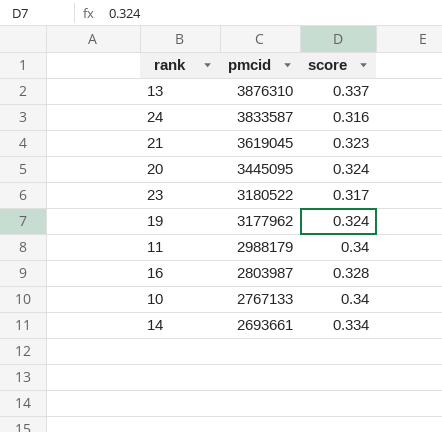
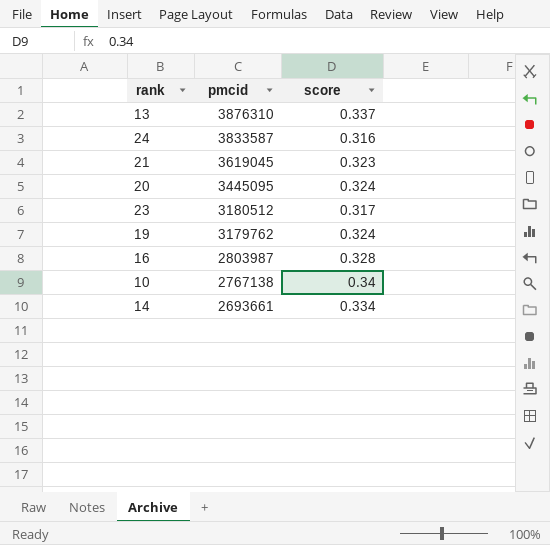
row 11: 2988179 | 0.34 -> none
23 | pmcid: 3180522 -> 3180512
19 | pmcid: 3177962 -> 3179762
10 | pmcid: 2767133 -> 2767138

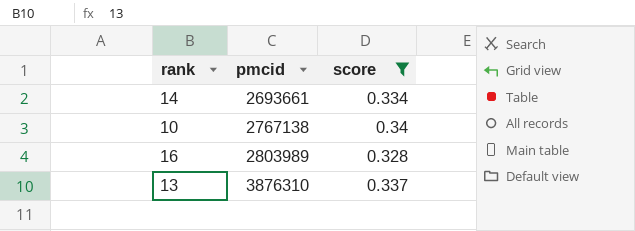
filter: none -> score >= 0.328
row order: pmcid descending -> pmcid ascending
16 | pmcid: 2803987 -> 2803989

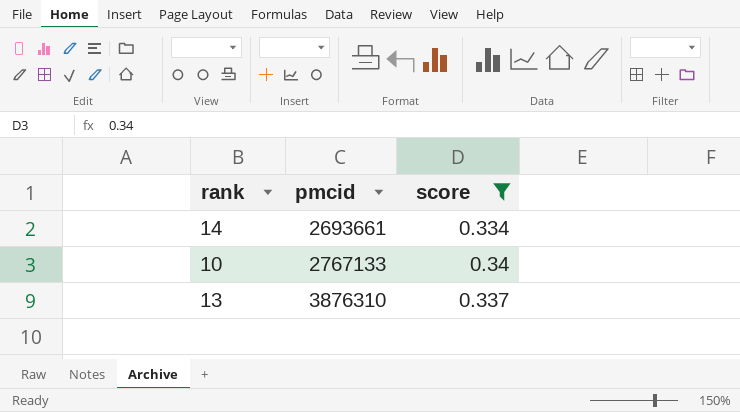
row 16: 2803989 | 0.328 -> none
10 | pmcid: 2767138 -> 2767133

